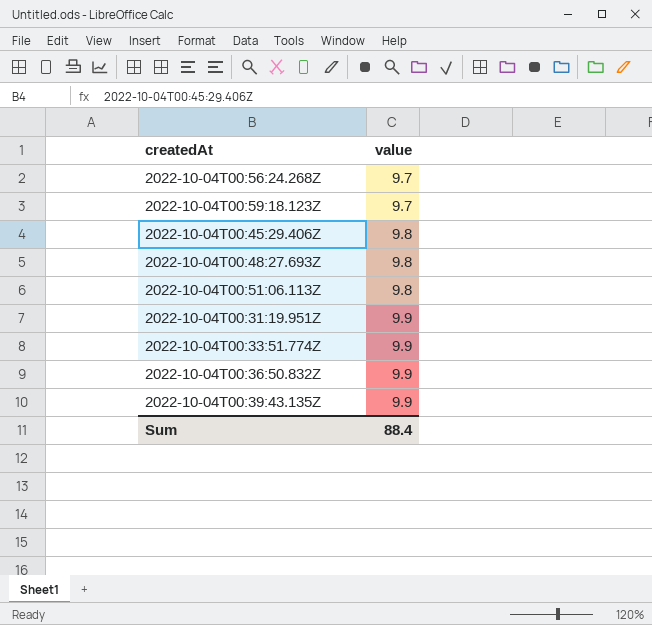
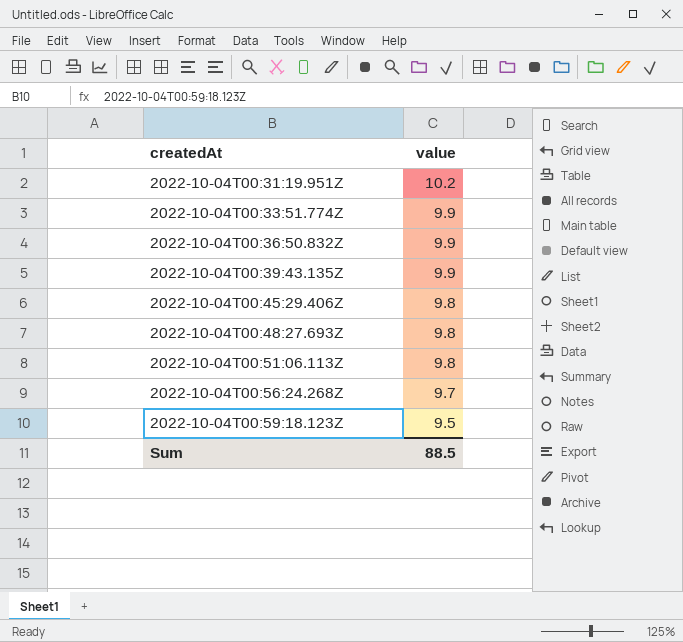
row order: value ascending -> createdAt ascending
2022-10-04T00:31:19.951Z | value: 9.9 -> 10.2
2022-10-04T00:59:18.123Z | value: 9.7 -> 9.5
Sum | value: 88.4 -> 88.5

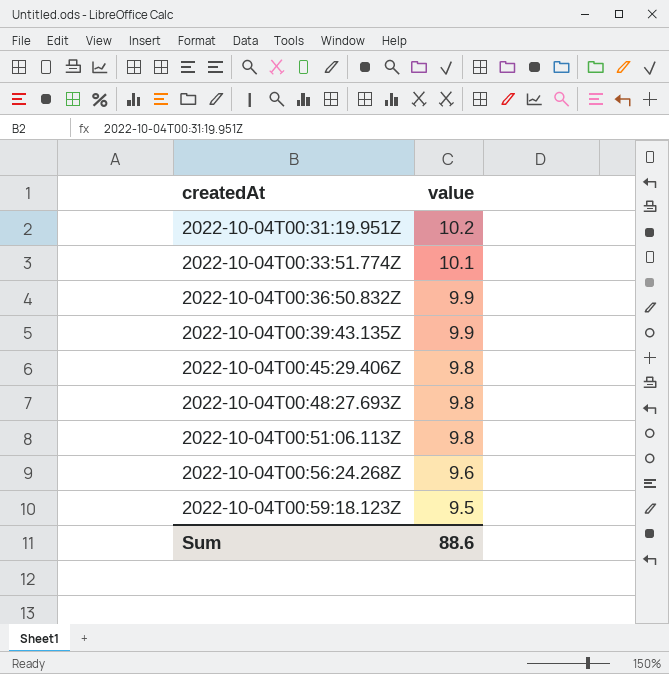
2022-10-04T00:33:51.774Z | value: 9.9 -> 10.1
2022-10-04T00:56:24.268Z | value: 9.7 -> 9.6
Sum | value: 88.5 -> 88.6

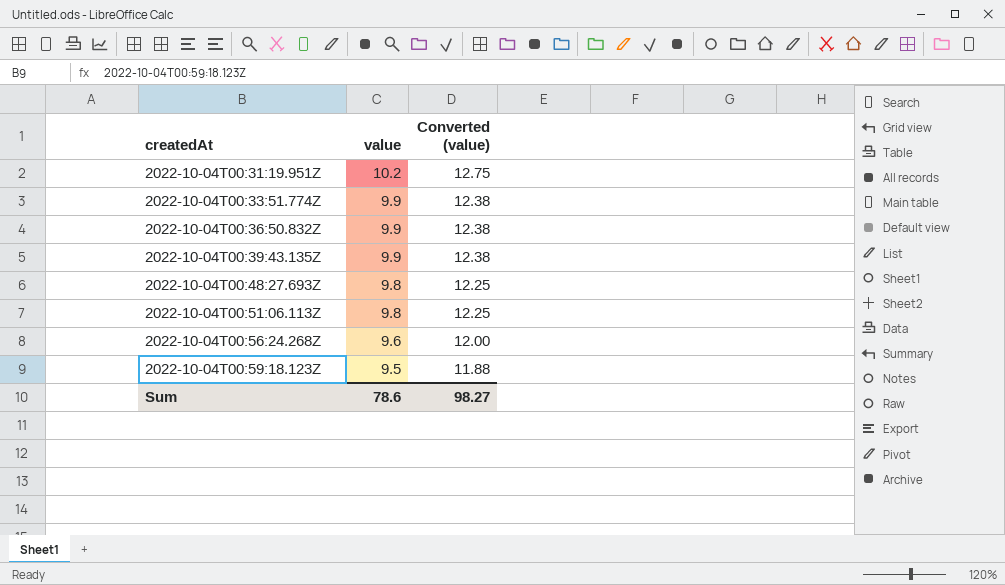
column Converted (value) | formula: none -> [value] * 1.25
row 2022-10-04T00:45:29.406Z: 9.8 -> none
2022-10-04T00:33:51.774Z | value: 10.1 -> 9.9
Sum | value: 88.6 -> 78.6

